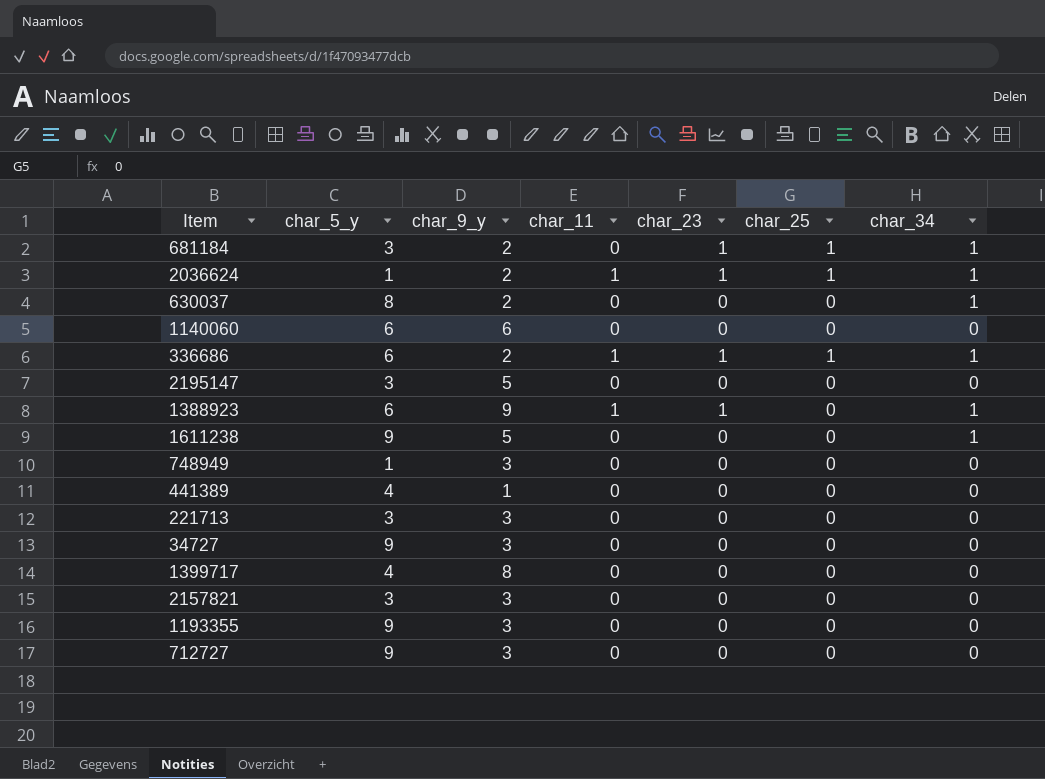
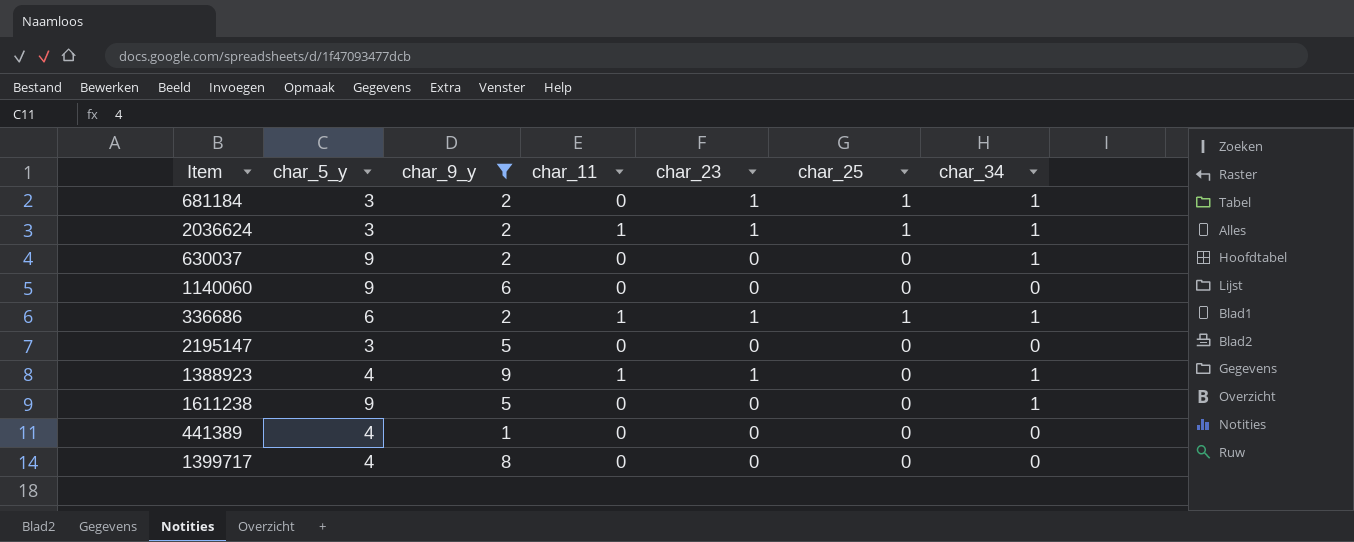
filter: none -> char_9_y != 3
2036624 | char_5_y: 1 -> 3
630037 | char_5_y: 8 -> 9
1140060 | char_5_y: 6 -> 9
1388923 | char_5_y: 6 -> 4

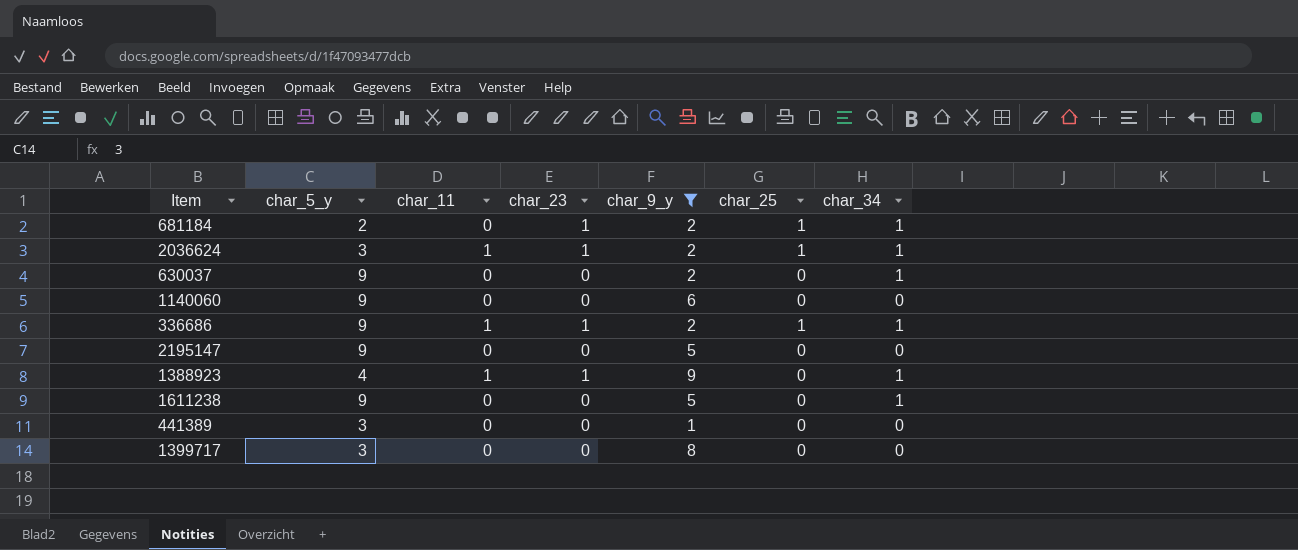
column char_9_y | position: 3 -> 5
681184 | char_5_y: 3 -> 2
336686 | char_5_y: 6 -> 9
2195147 | char_5_y: 3 -> 9
441389 | char_5_y: 4 -> 3
1399717 | char_5_y: 4 -> 3

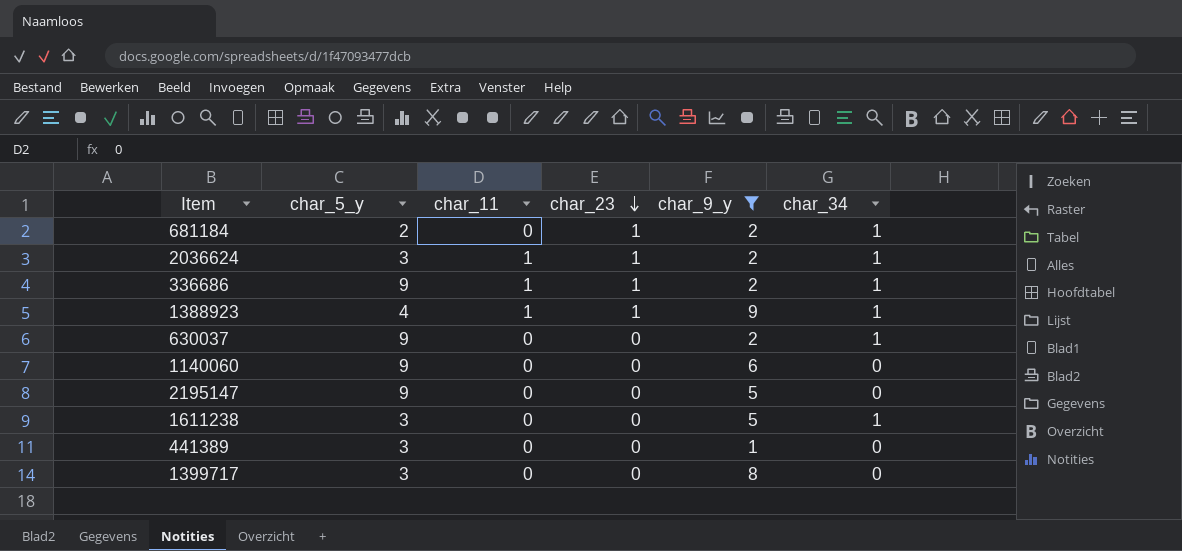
row order: none -> char_23 descending
column char_25 | position: 6 -> none
1611238 | char_5_y: 9 -> 3

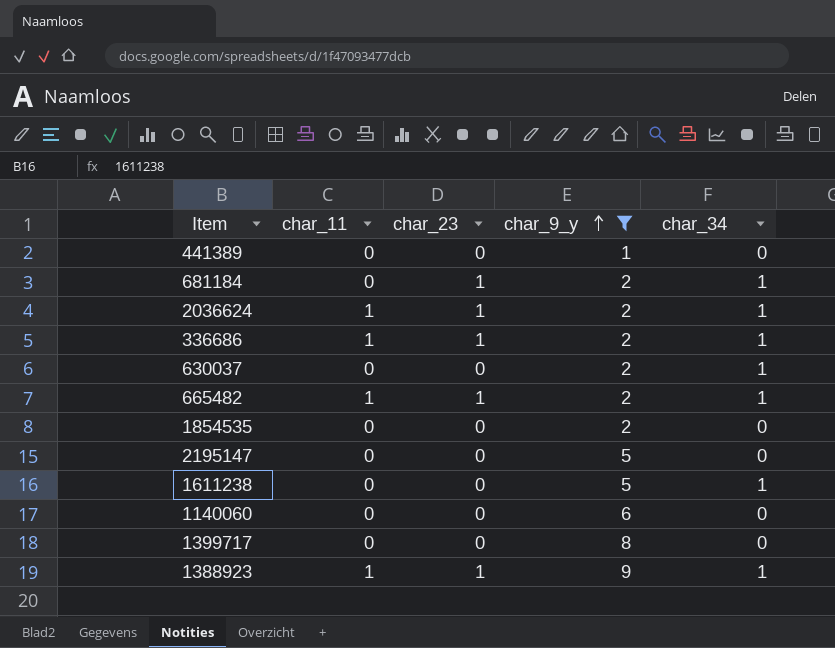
row order: char_23 descending -> char_9_y ascending
column char_5_y | position: 2 -> none
row 665482: none -> 1 | 1 | 2 | 1
row 1854535: none -> 0 | 0 | 2 | 0

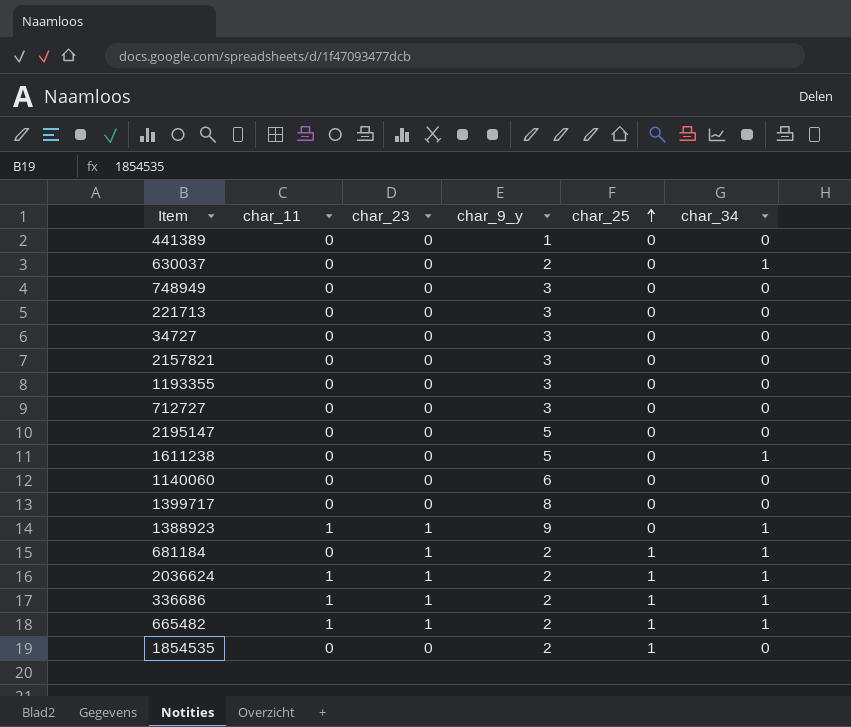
filter: char_9_y != 3 -> none
row order: char_9_y ascending -> char_25 ascending
column char_25 | position: none -> 5

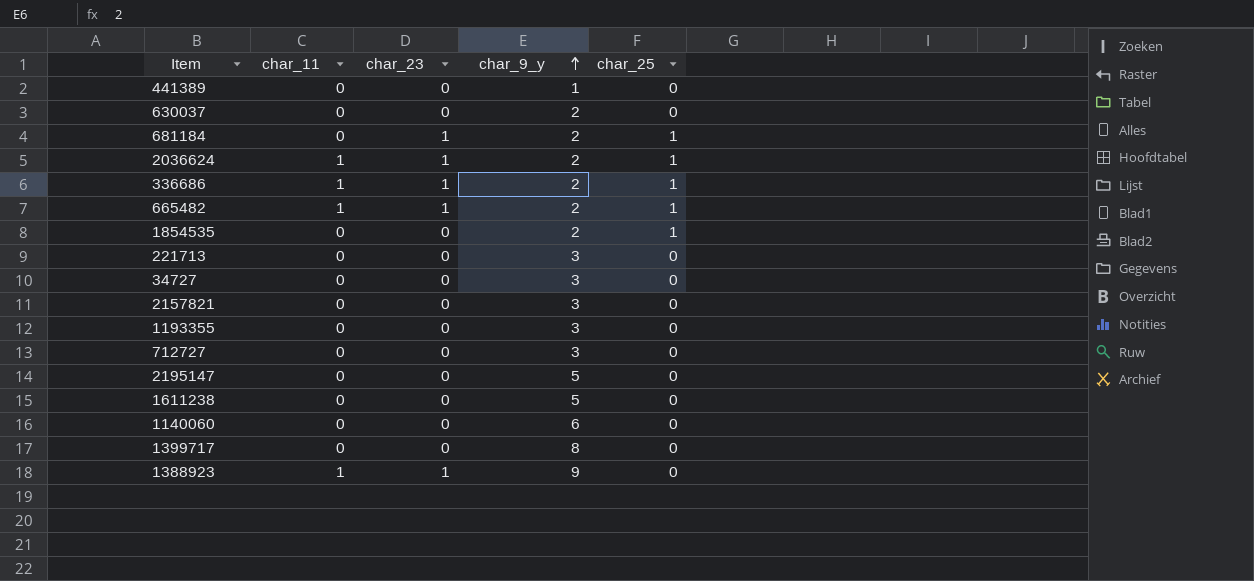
row order: char_25 ascending -> char_9_y ascending
column char_34 | position: 6 -> none
row 748949: 0 | 0 | 3 | 0 | 0 -> none

